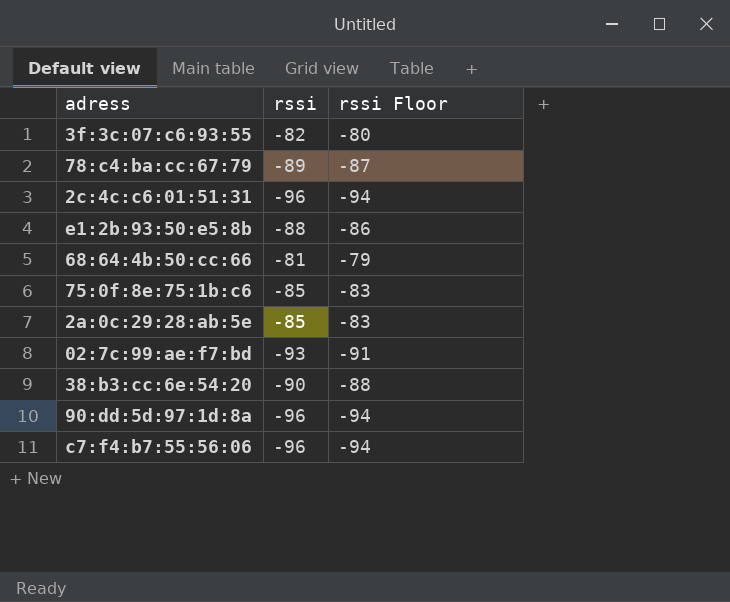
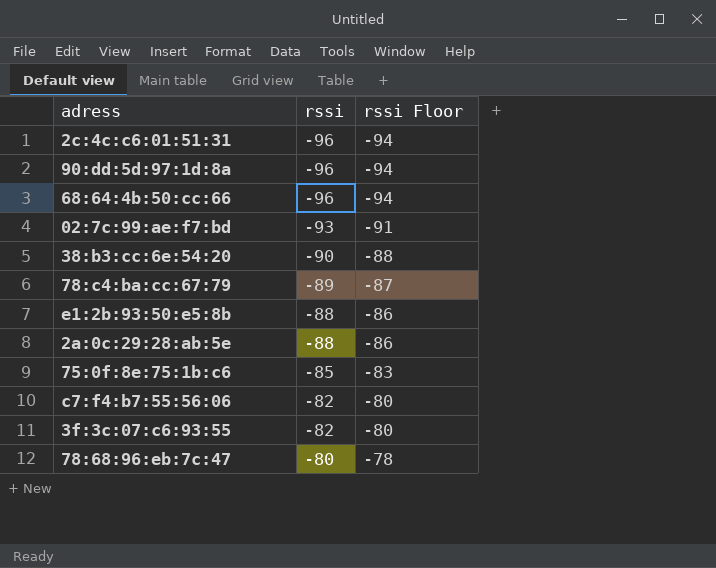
row order: none -> rssi ascending
68:64:4b:50:cc:66 | rssi: -81 -> -96
68:64:4b:50:cc:66 | rssi Floor: -79 -> -94
2a:0c:29:28:ab:5e | rssi: -85 -> -88
2a:0c:29:28:ab:5e | rssi Floor: -83 -> -86
c7:f4:b7:55:56:06 | rssi: -96 -> -82
c7:f4:b7:55:56:06 | rssi Floor: -94 -> -80
row 78:68:96:eb:7c:47: none -> -80 | -78

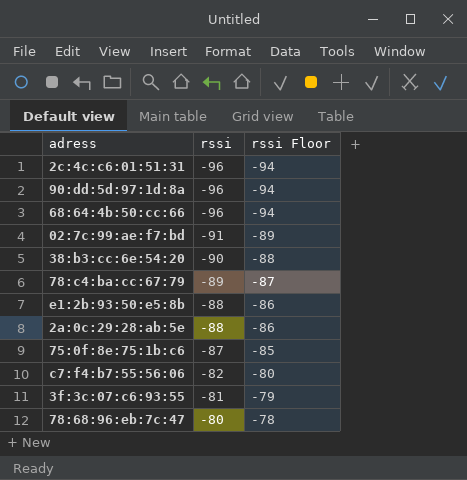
02:7c:99:ae:f7:bd | rssi: -93 -> -91
02:7c:99:ae:f7:bd | rssi Floor: -91 -> -89
75:0f:8e:75:1b:c6 | rssi: -85 -> -87
75:0f:8e:75:1b:c6 | rssi Floor: -83 -> -85
3f:3c:07:c6:93:55 | rssi: -82 -> -81
3f:3c:07:c6:93:55 | rssi Floor: -80 -> -79

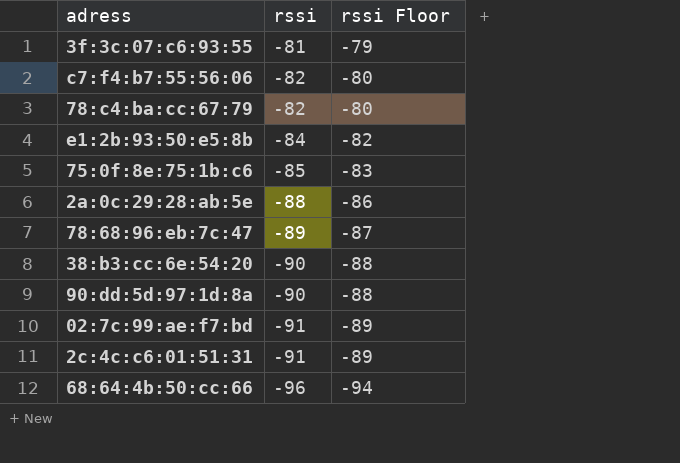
row order: rssi ascending -> rssi descending
78:c4:ba:cc:67:79 | rssi: -89 -> -82
78:c4:ba:cc:67:79 | rssi Floor: -87 -> -80
e1:2b:93:50:e5:8b | rssi: -88 -> -84
e1:2b:93:50:e5:8b | rssi Floor: -86 -> -82
75:0f:8e:75:1b:c6 | rssi: -87 -> -85
75:0f:8e:75:1b:c6 | rssi Floor: -85 -> -83
78:68:96:eb:7c:47 | rssi: -80 -> -89
78:68:96:eb:7c:47 | rssi Floor: -78 -> -87
90:dd:5d:97:1d:8a | rssi: -96 -> -90
90:dd:5d:97:1d:8a | rssi Floor: -94 -> -88
2c:4c:c6:01:51:31 | rssi: -96 -> -91
2c:4c:c6:01:51:31 | rssi Floor: -94 -> -89

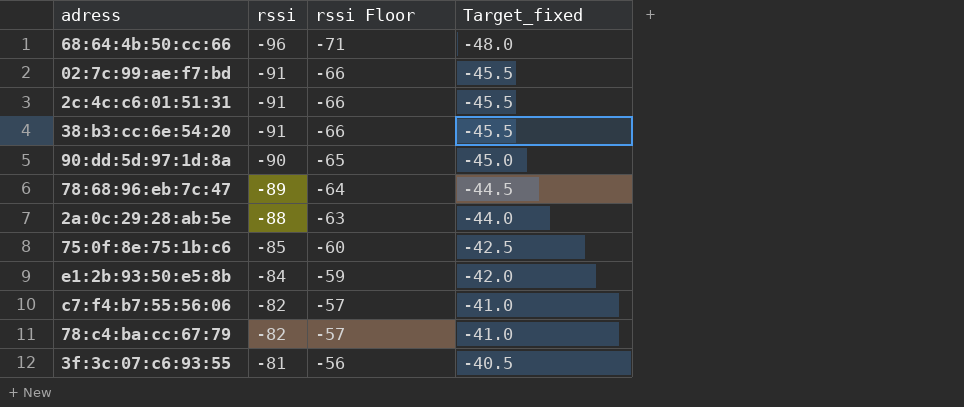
row order: rssi descending -> rssi ascending
column rssi Floor | formula: [rssi] + 2 -> [rssi] + 25
column Target_fixed | formula: none -> [rssi] * 0.5
38:b3:cc:6e:54:20 | rssi: -90 -> -91

